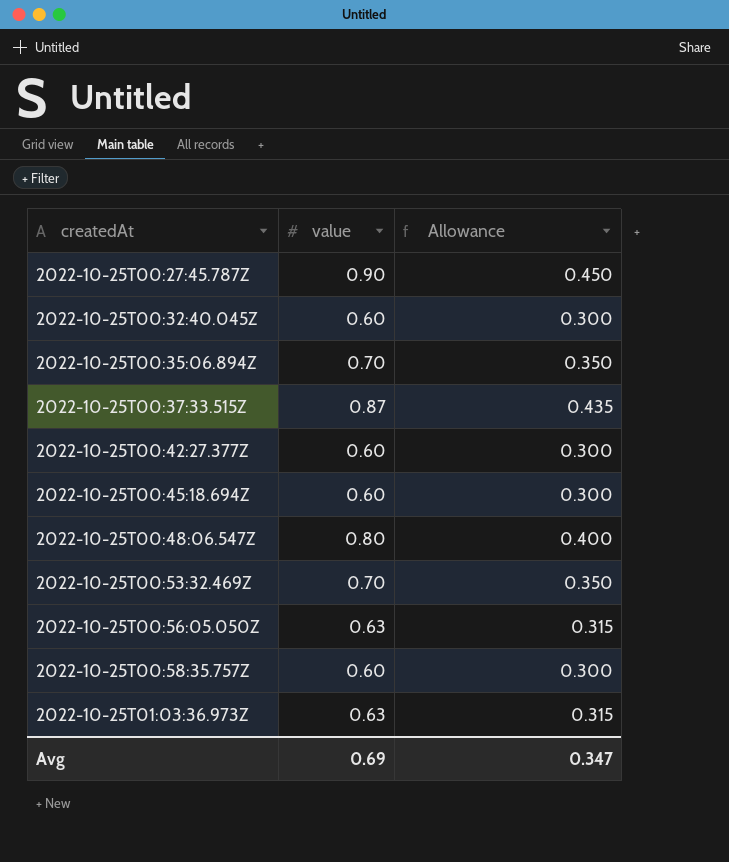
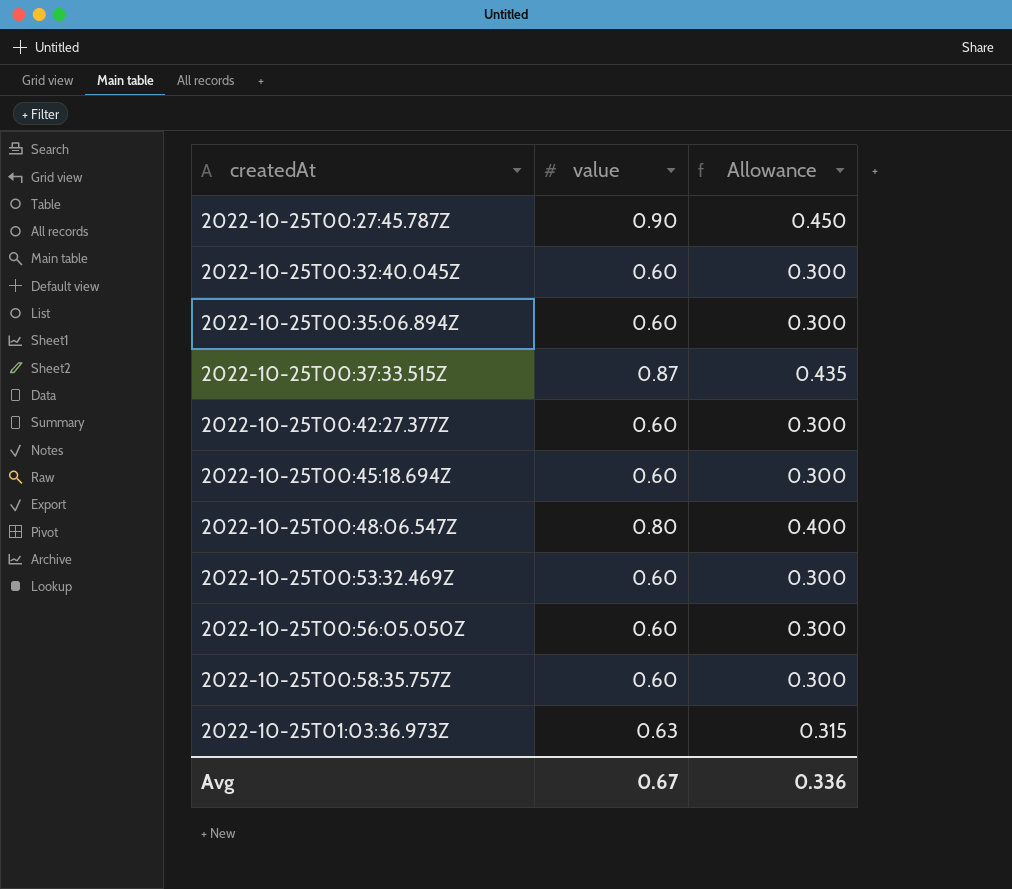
2022-10-25T00:35:06.894Z | value: 0.70 -> 0.60
2022-10-25T00:35:06.894Z | Allowance: 0.350 -> 0.300
2022-10-25T00:53:32.469Z | value: 0.70 -> 0.60
2022-10-25T00:53:32.469Z | Allowance: 0.350 -> 0.300
2022-10-25T00:56:05.050Z | value: 0.63 -> 0.60
2022-10-25T00:56:05.050Z | Allowance: 0.315 -> 0.300
Avg | value: 0.69 -> 0.67
Avg | Allowance: 0.347 -> 0.336

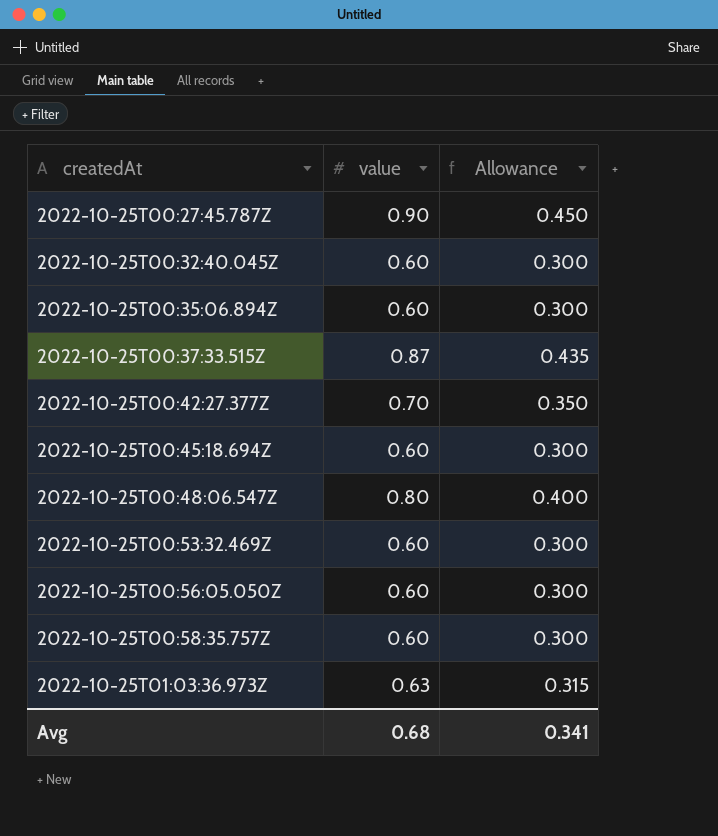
2022-10-25T00:42:27.377Z | value: 0.60 -> 0.70
2022-10-25T00:42:27.377Z | Allowance: 0.300 -> 0.350
Avg | value: 0.67 -> 0.68
Avg | Allowance: 0.336 -> 0.341

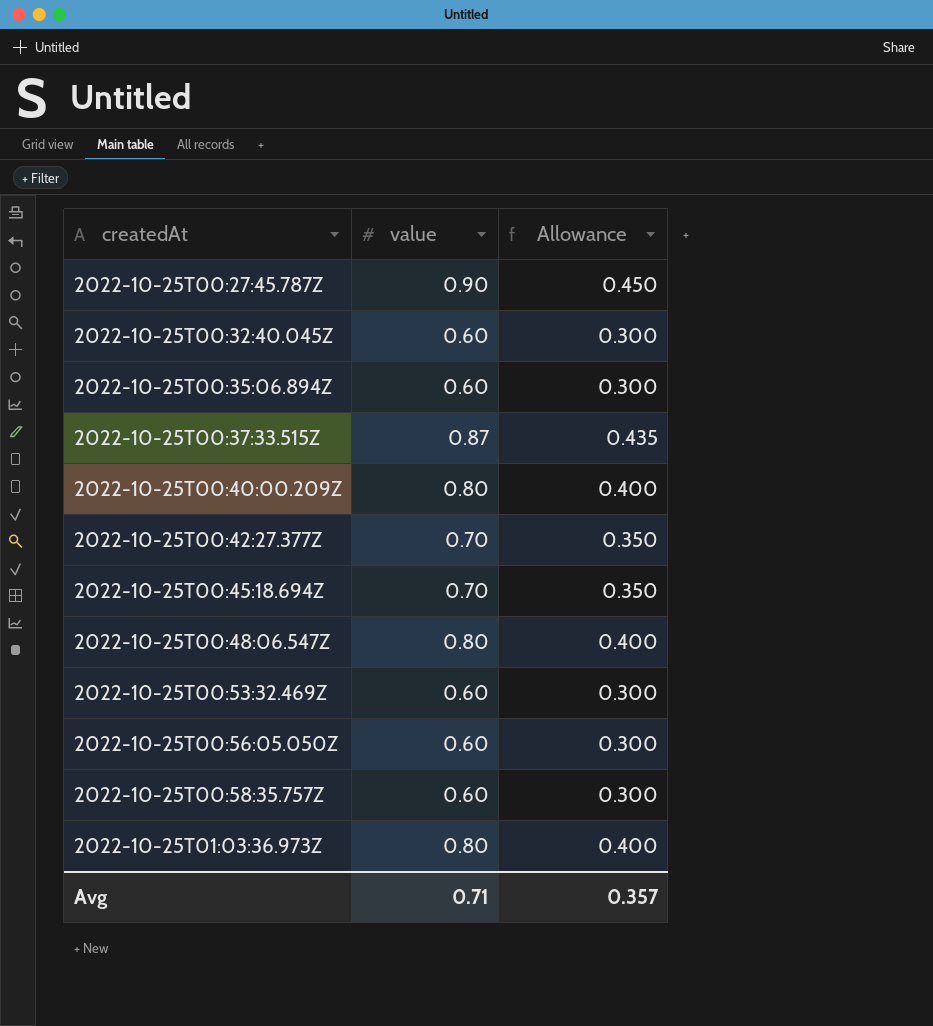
row 2022-10-25T00:40:00.209Z: none -> 0.80 | 0.400
2022-10-25T00:45:18.694Z | value: 0.60 -> 0.70
2022-10-25T00:45:18.694Z | Allowance: 0.300 -> 0.350
2022-10-25T01:03:36.973Z | value: 0.63 -> 0.80
2022-10-25T01:03:36.973Z | Allowance: 0.315 -> 0.400
Avg | value: 0.68 -> 0.71
Avg | Allowance: 0.341 -> 0.357

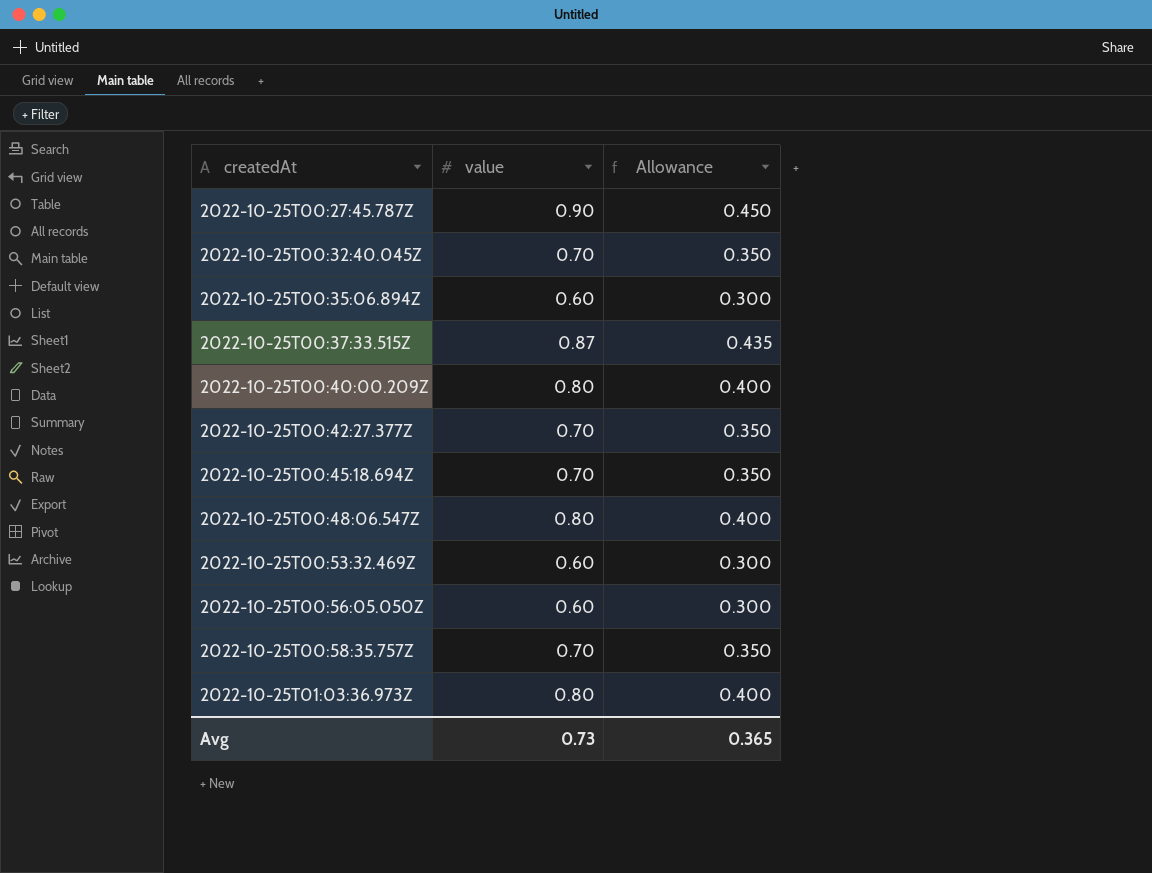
2022-10-25T00:32:40.045Z | value: 0.60 -> 0.70
2022-10-25T00:32:40.045Z | Allowance: 0.300 -> 0.350
2022-10-25T00:58:35.757Z | value: 0.60 -> 0.70
2022-10-25T00:58:35.757Z | Allowance: 0.300 -> 0.350
Avg | value: 0.71 -> 0.73
Avg | Allowance: 0.357 -> 0.365

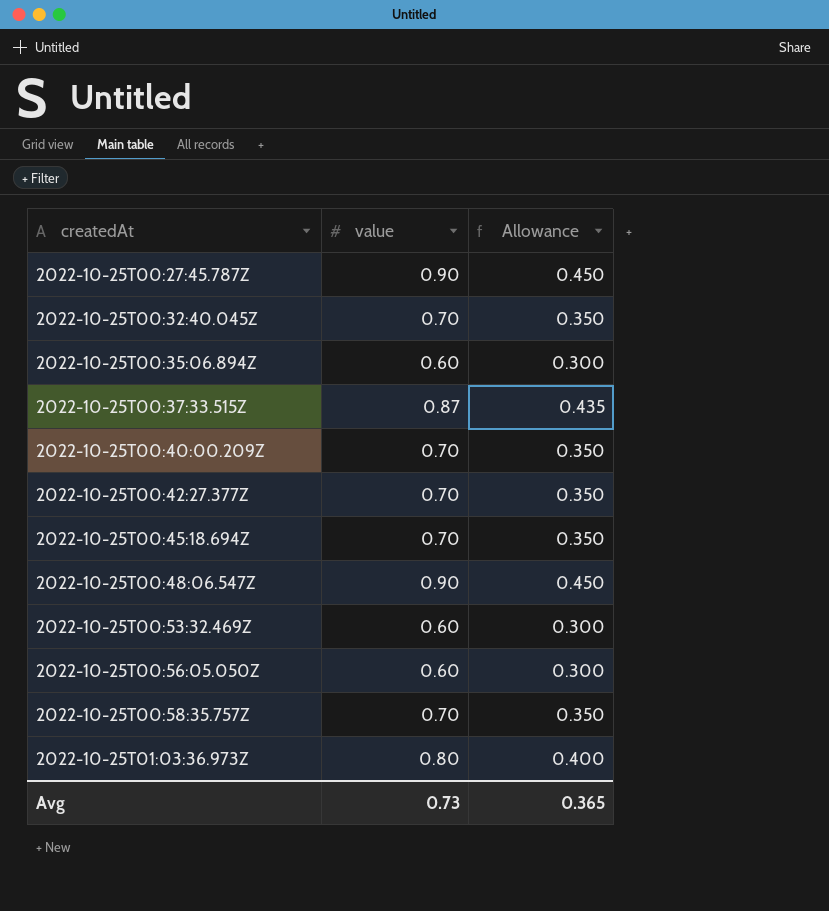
2022-10-25T00:40:00.209Z | value: 0.80 -> 0.70
2022-10-25T00:40:00.209Z | Allowance: 0.400 -> 0.350
2022-10-25T00:48:06.547Z | value: 0.80 -> 0.90
2022-10-25T00:48:06.547Z | Allowance: 0.400 -> 0.450

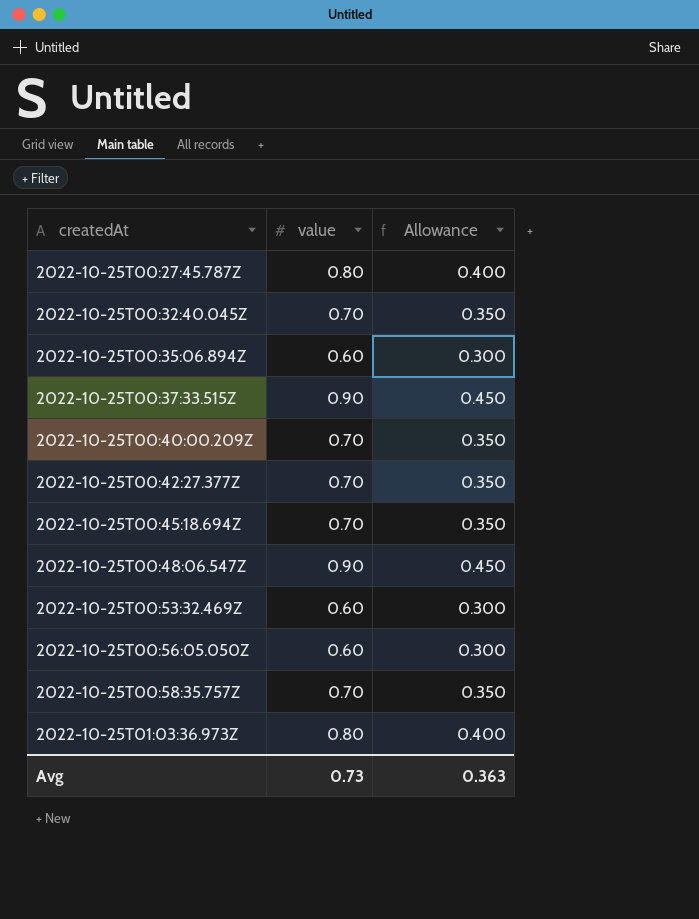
2022-10-25T00:27:45.787Z | value: 0.90 -> 0.80
2022-10-25T00:27:45.787Z | Allowance: 0.450 -> 0.400
2022-10-25T00:37:33.515Z | value: 0.87 -> 0.90
2022-10-25T00:37:33.515Z | Allowance: 0.435 -> 0.450
Avg | Allowance: 0.365 -> 0.363

